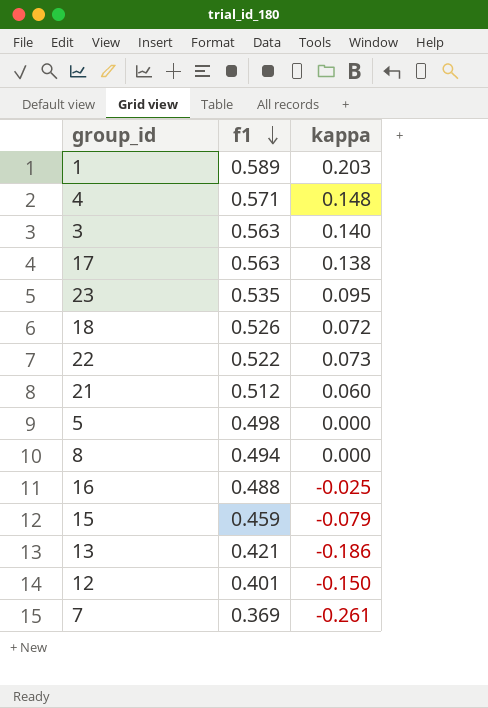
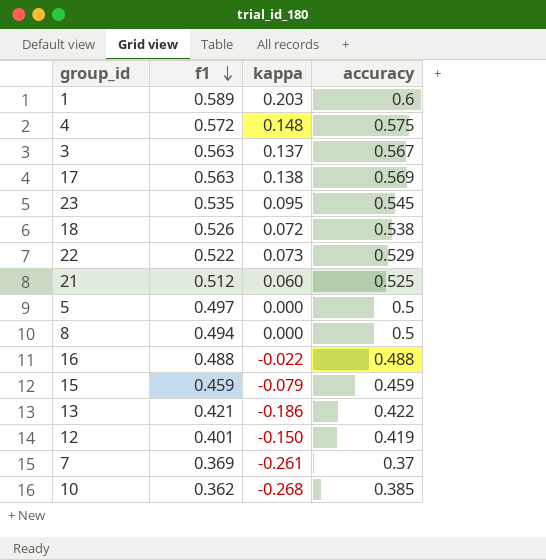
column accuracy | position: none -> 4
4 | f1: 0.571 -> 0.572
3 | kappa: 0.140 -> 0.137
5 | f1: 0.498 -> 0.497
16 | kappa: -0.025 -> -0.022
row 10: none -> 0.362 | -0.268 | 0.385

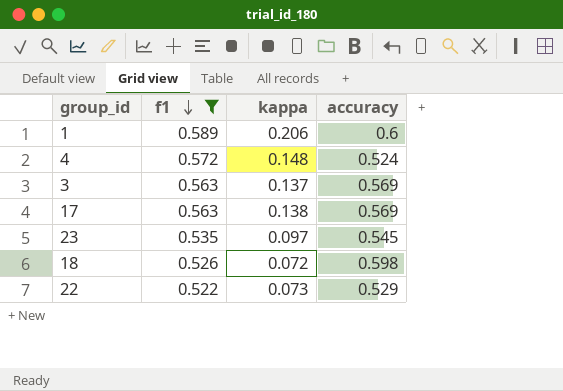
filter: none -> f1 >= 0.522
1 | kappa: 0.203 -> 0.206
4 | accuracy: 0.575 -> 0.524
3 | accuracy: 0.567 -> 0.569
23 | kappa: 0.095 -> 0.097
18 | accuracy: 0.538 -> 0.598

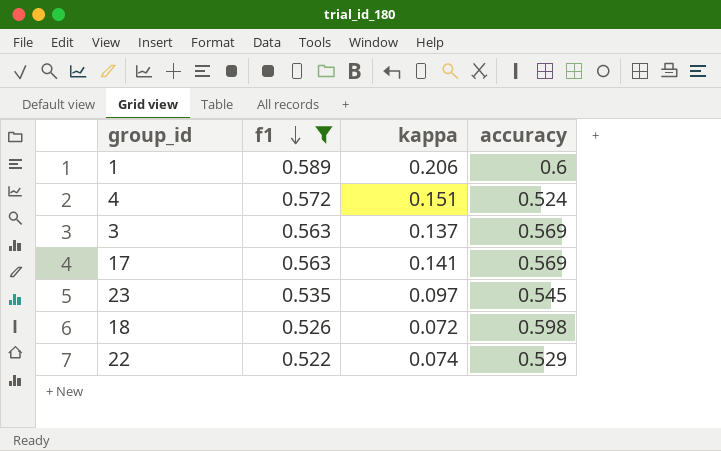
4 | kappa: 0.148 -> 0.151
17 | kappa: 0.138 -> 0.141
22 | kappa: 0.073 -> 0.074

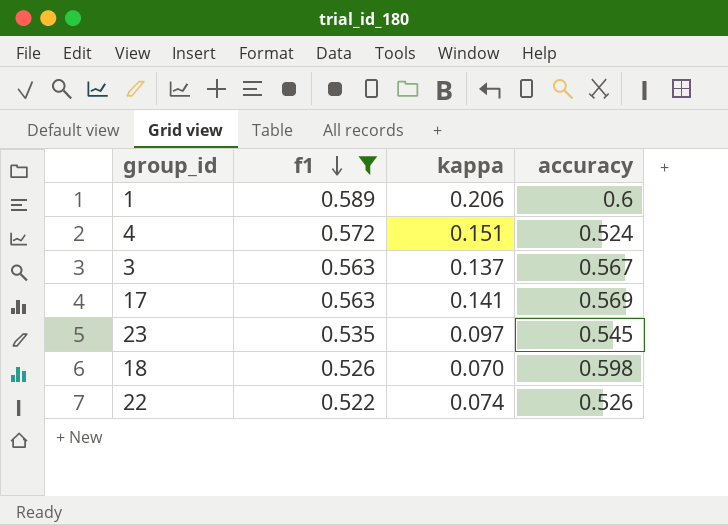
3 | accuracy: 0.569 -> 0.567
18 | kappa: 0.072 -> 0.070
22 | accuracy: 0.529 -> 0.526

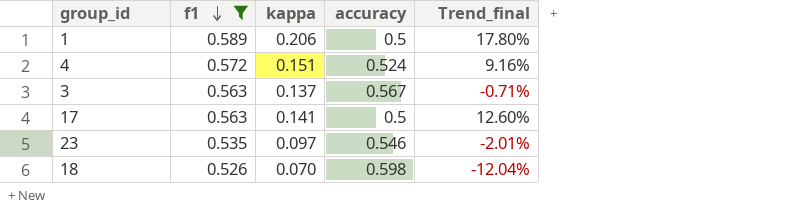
column Trend_final | formula: none -> ([f1] - [accuracy]) / [accuracy]
row 22: 0.522 | 0.074 | 0.526 -> none
1 | accuracy: 0.6 -> 0.5
17 | accuracy: 0.569 -> 0.5
23 | accuracy: 0.545 -> 0.546

